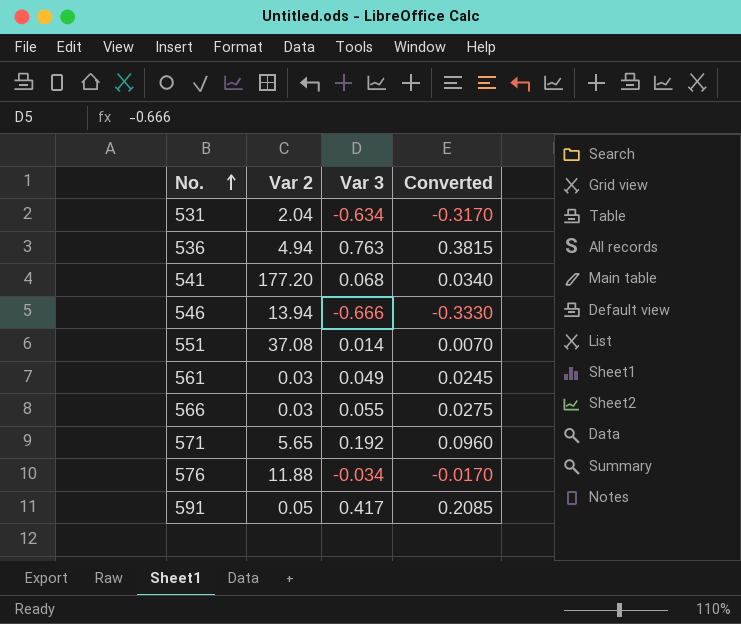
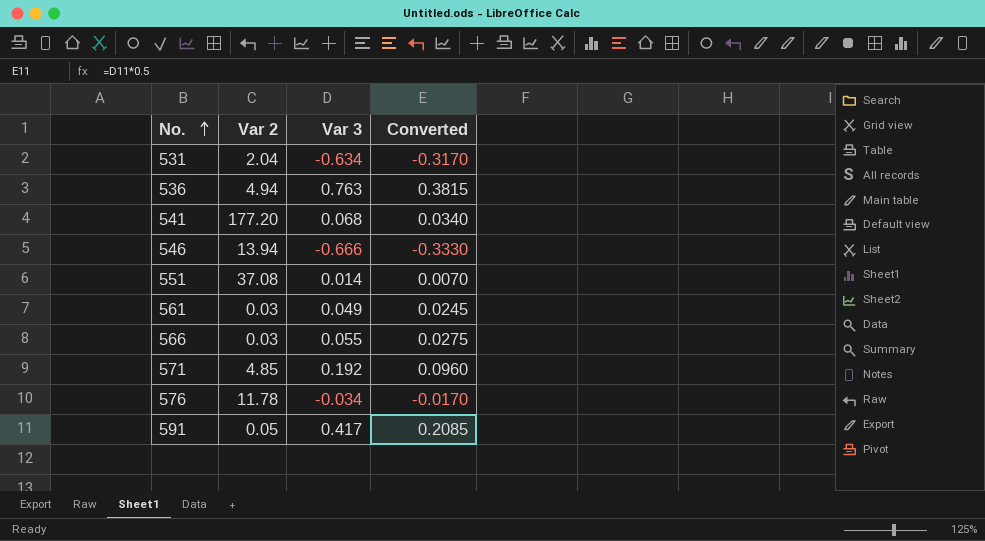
571 | Var 2: 5.65 -> 4.85
576 | Var 2: 11.88 -> 11.78

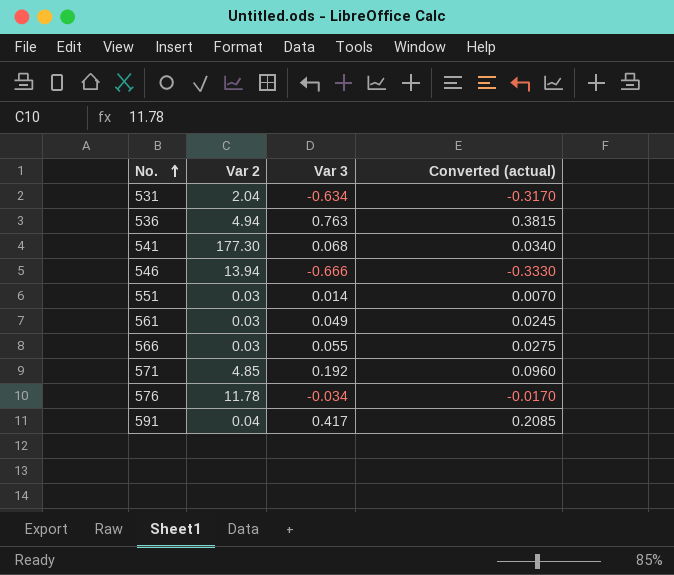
column name: Converted -> Converted (actual)
541 | Var 2: 177.20 -> 177.30
551 | Var 2: 37.08 -> 0.03
591 | Var 2: 0.05 -> 0.04

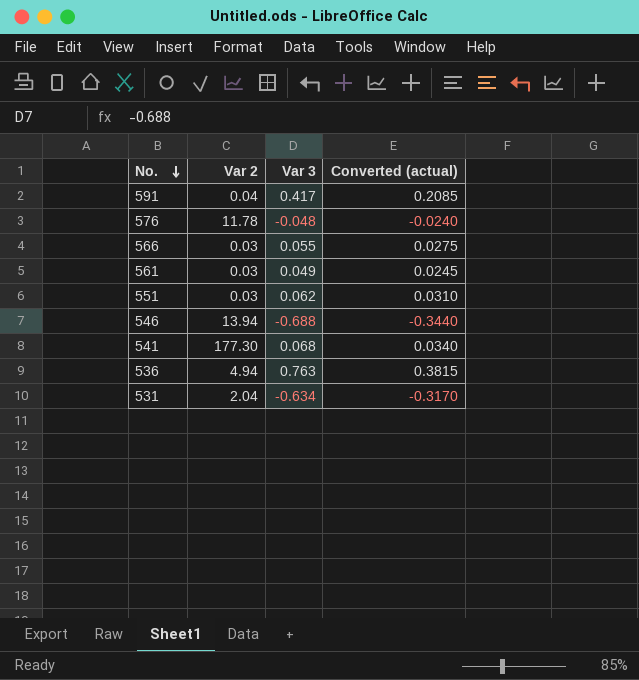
row order: No. ascending -> No. descending
row 571: 4.85 | 0.192 | 0.0960 -> none
576 | Var 3: -0.034 -> -0.048
576 | Converted (actual): -0.0170 -> -0.0240
551 | Var 3: 0.014 -> 0.062
551 | Converted (actual): 0.0070 -> 0.0310
546 | Var 3: -0.666 -> -0.688
546 | Converted (actual): -0.3330 -> -0.3440

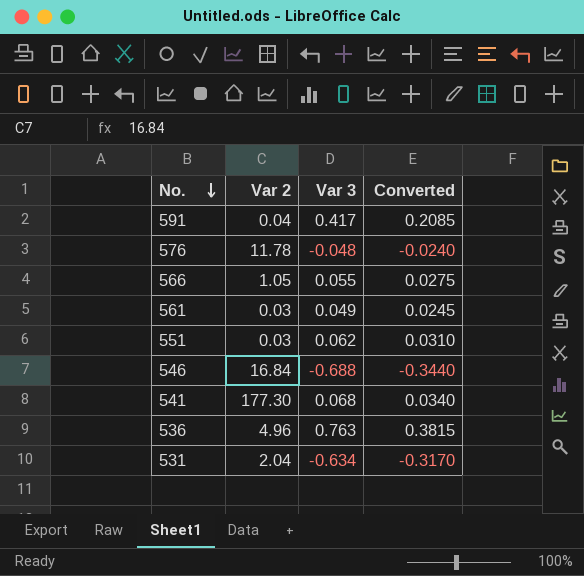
column name: Converted (actual) -> Converted
566 | Var 2: 0.03 -> 1.05
546 | Var 2: 13.94 -> 16.84
536 | Var 2: 4.94 -> 4.96

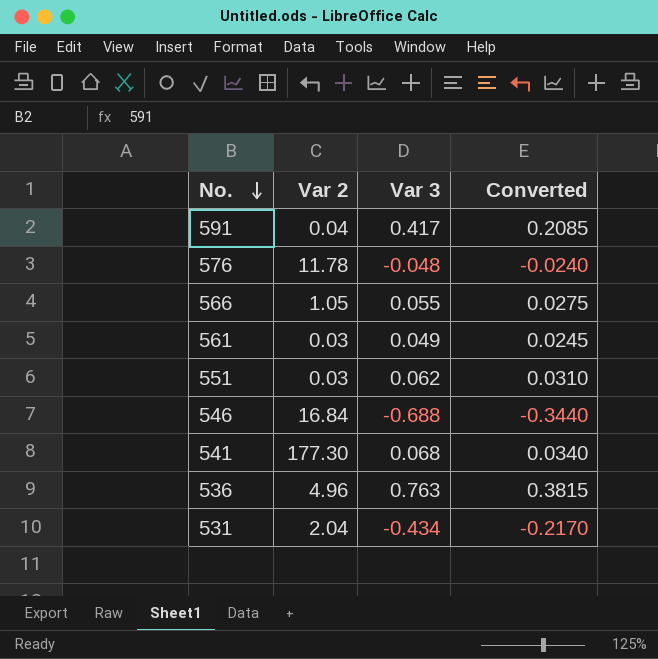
531 | Var 3: -0.634 -> -0.434
531 | Converted: -0.3170 -> -0.2170

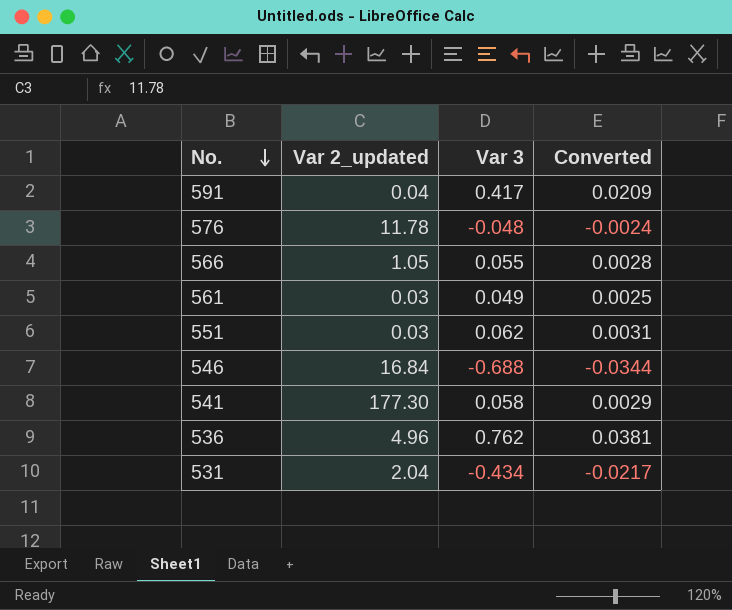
column name: Var 2 -> Var 2_updated
column Converted | formula: [Var 3] * 0.5 -> [Var 3] * 0.05
541 | Var 3: 0.068 -> 0.058
536 | Var 3: 0.763 -> 0.762

